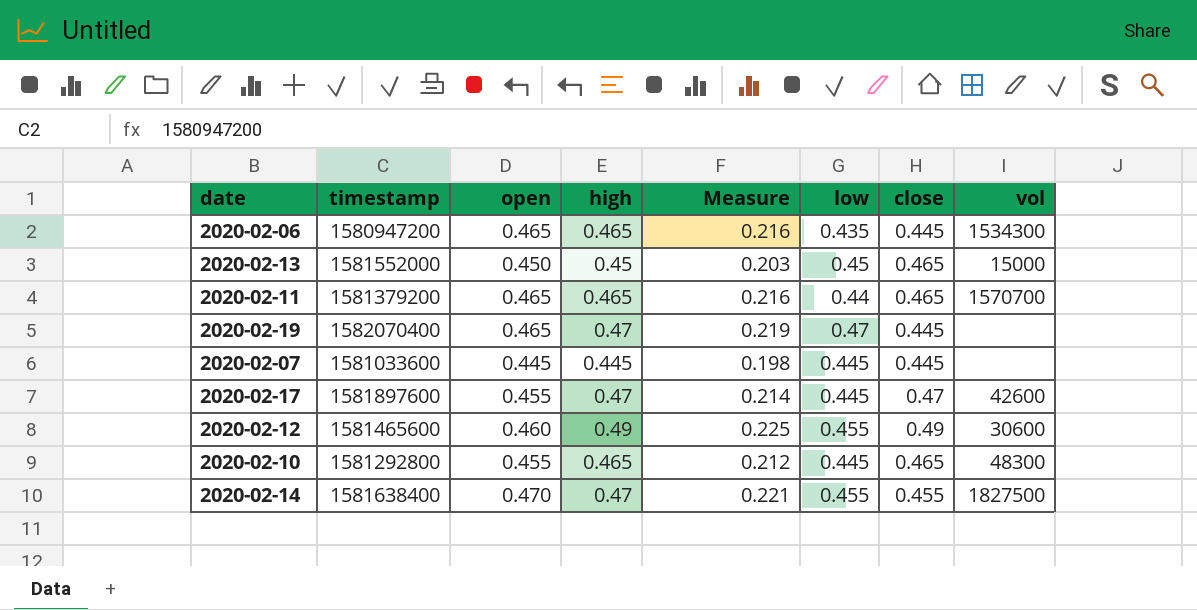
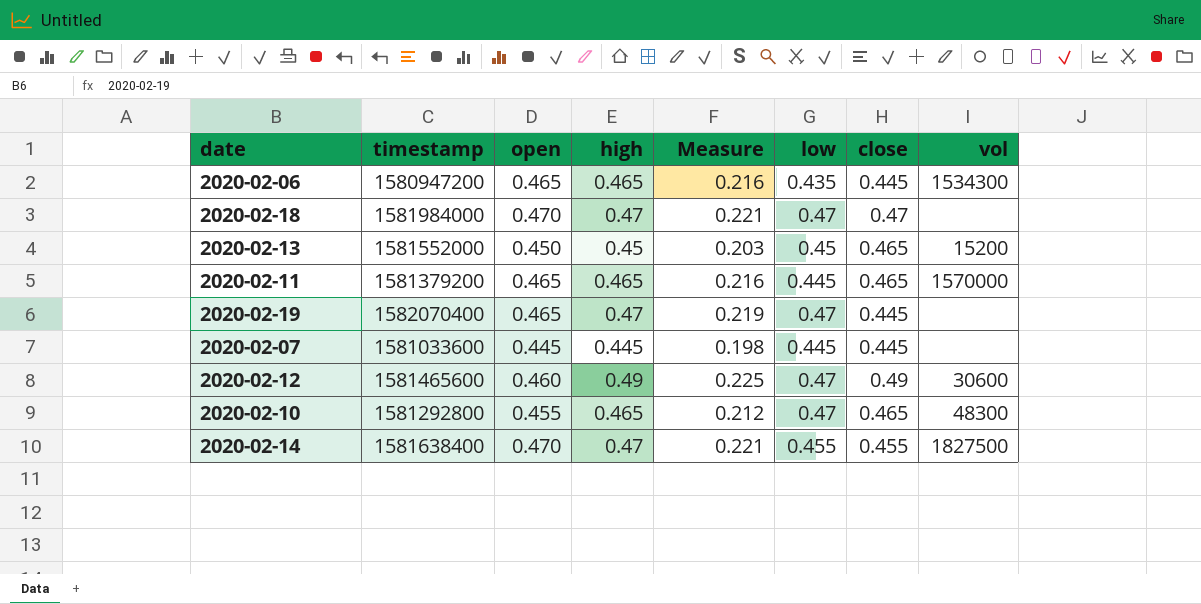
row 2020-02-17: 1581897600 | 0.455 | 0.47 | 0.214 | 0.445 | 0.47 | 42600 -> none
row 2020-02-18: none -> 1581984000 | 0.470 | 0.47 | 0.221 | 0.47 | 0.47 | none
2020-02-13 | vol: 15000 -> 15200
2020-02-11 | low: 0.44 -> 0.445
2020-02-11 | vol: 1570700 -> 1570000
2020-02-12 | low: 0.455 -> 0.47
2020-02-10 | low: 0.445 -> 0.47

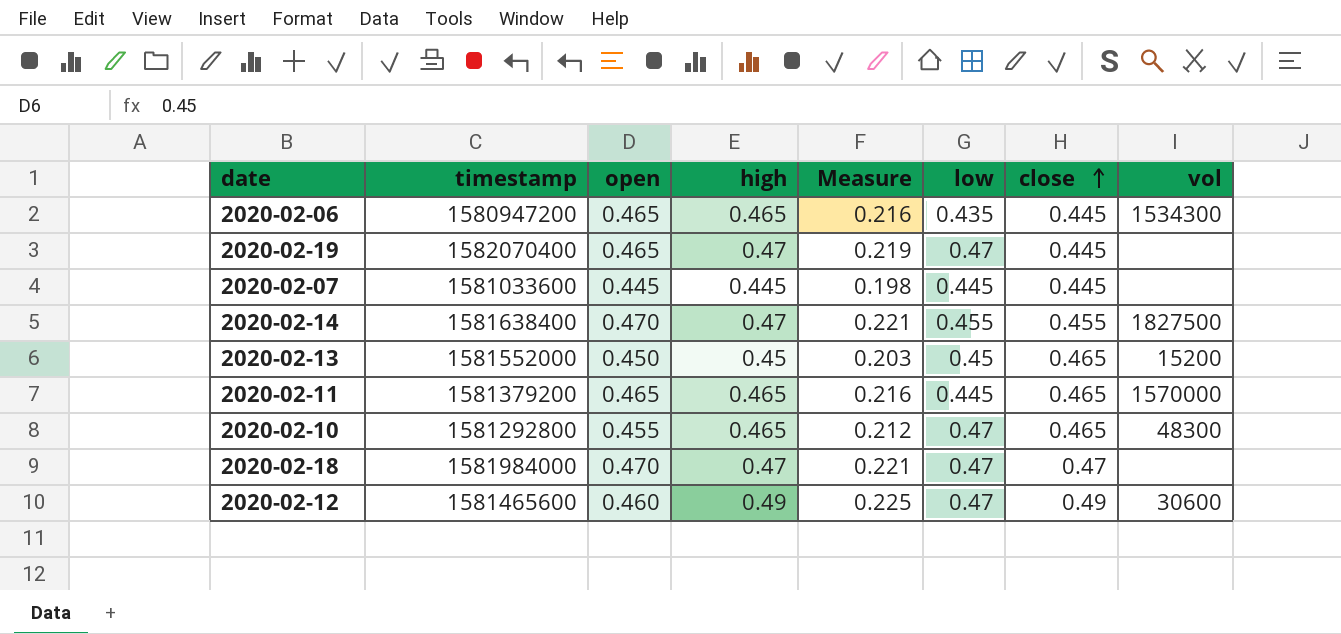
row order: none -> close ascending

